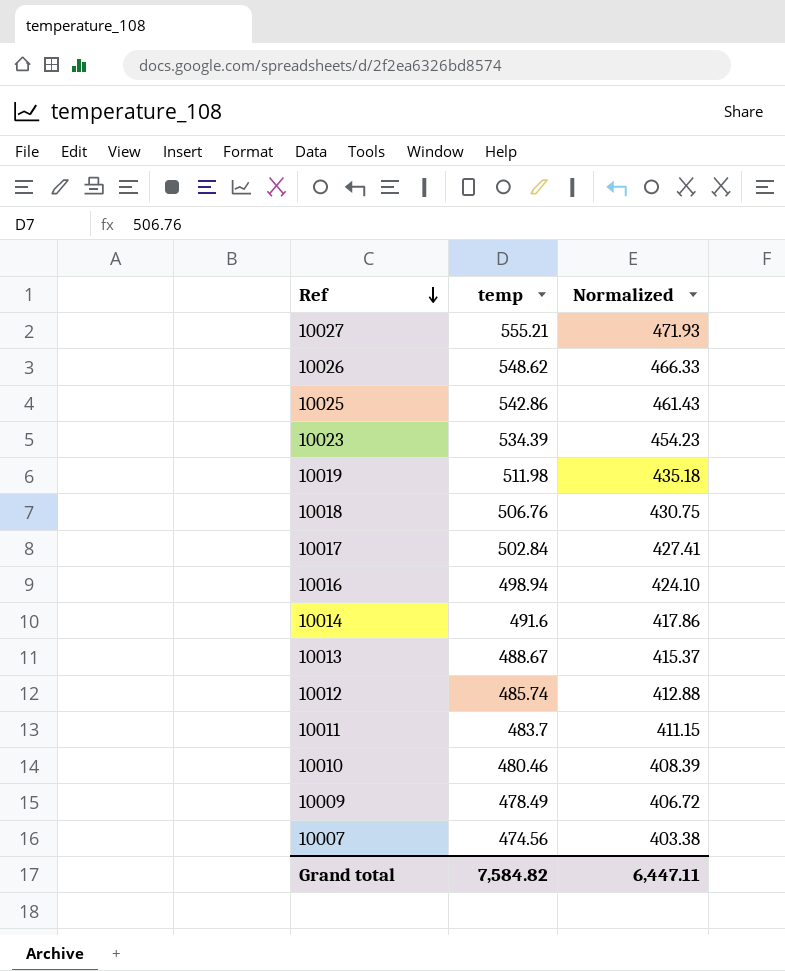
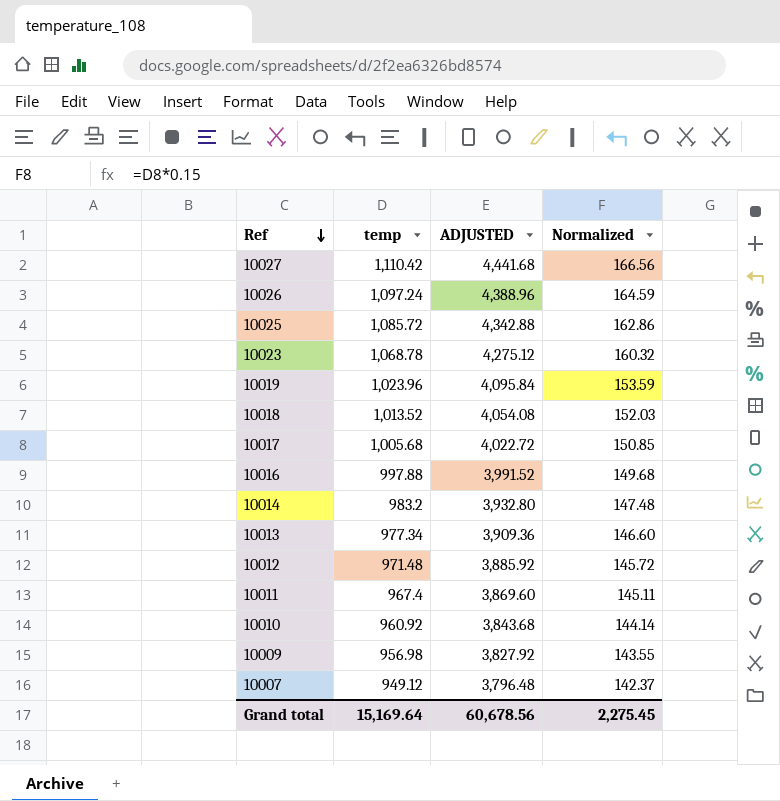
column ADJUSTED | formula: none -> [temp] * 4
column Normalized | formula: [temp] * 0.85 -> [temp] * 0.15
10027 | temp: 555.21 -> 1,110.42
10026 | temp: 548.62 -> 1,097.24
10025 | temp: 542.86 -> 1,085.72
10023 | temp: 534.39 -> 1,068.78
10019 | temp: 511.98 -> 1,023.96
10018 | temp: 506.76 -> 1,013.52
10017 | temp: 502.84 -> 1,005.68
10016 | temp: 498.94 -> 997.88
10014 | temp: 491.6 -> 983.2
10013 | temp: 488.67 -> 977.34
10012 | temp: 485.74 -> 971.48
10011 | temp: 483.7 -> 967.4
10010 | temp: 480.46 -> 960.92
10009 | temp: 478.49 -> 956.98
10007 | temp: 474.56 -> 949.12
Grand total | temp: 7,584.82 -> 15,169.64
Grand total | Normalized: 6,447.11 -> 2,275.45

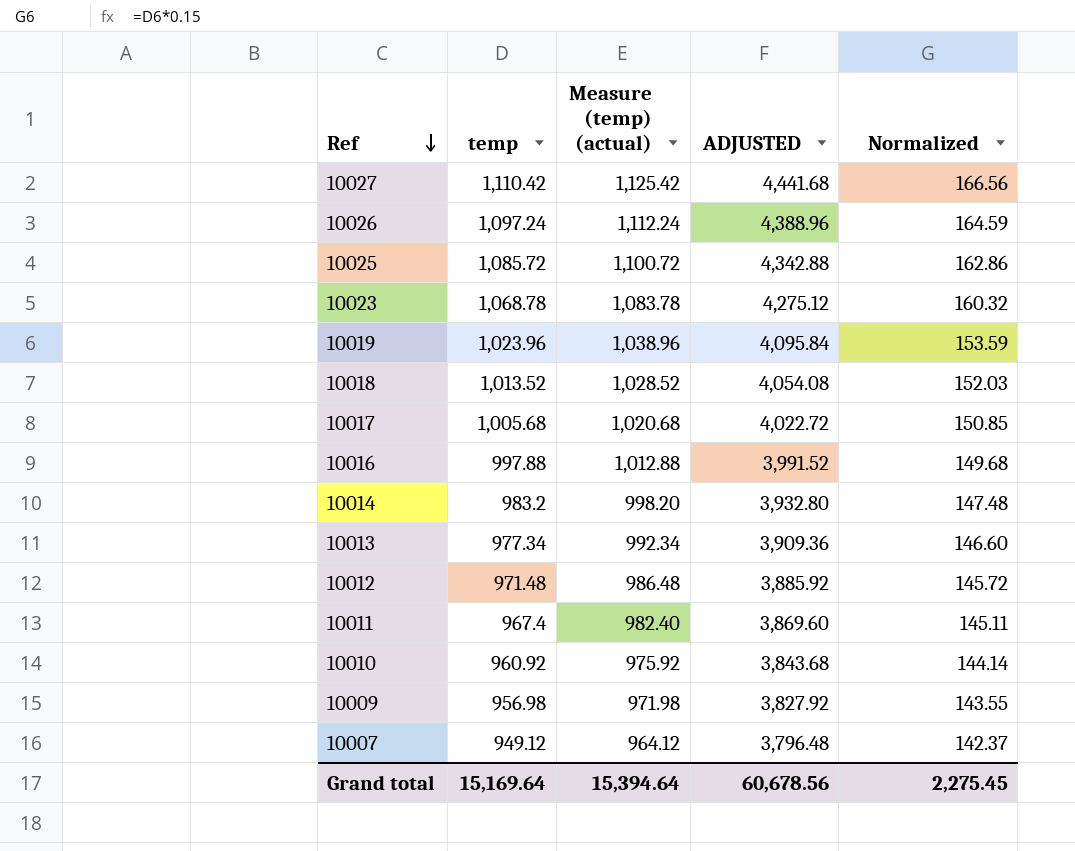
column Measure (temp) (actual) | formula: none -> [temp] + 15

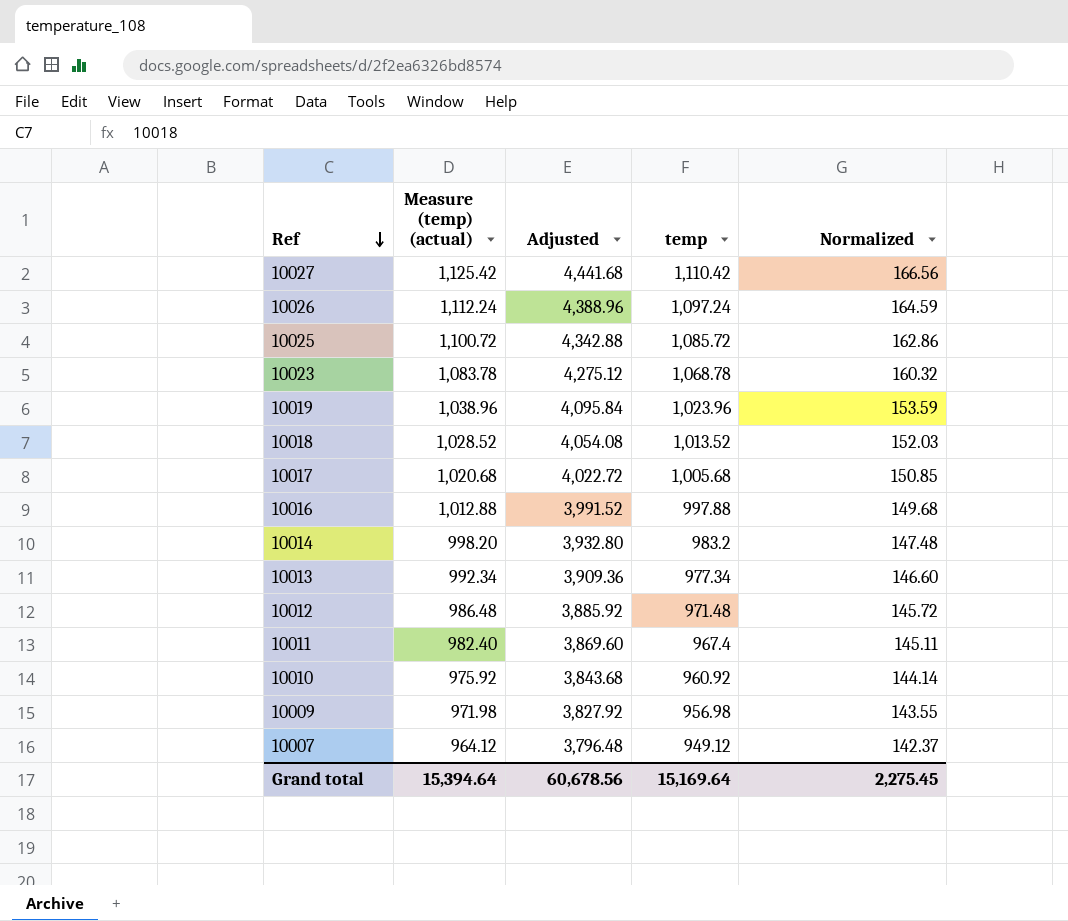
column name: ADJUSTED -> Adjusted
column temp | position: 2 -> 4

